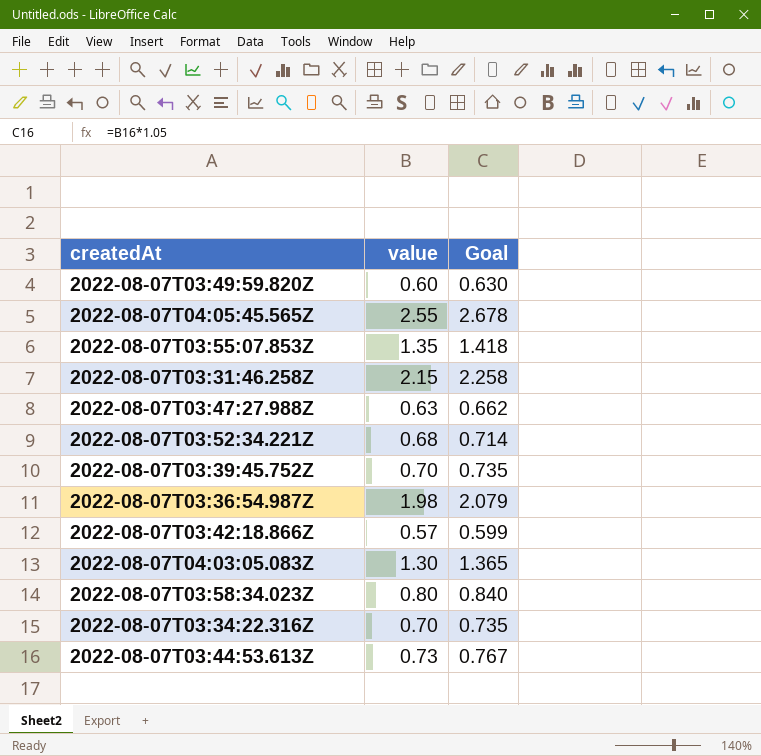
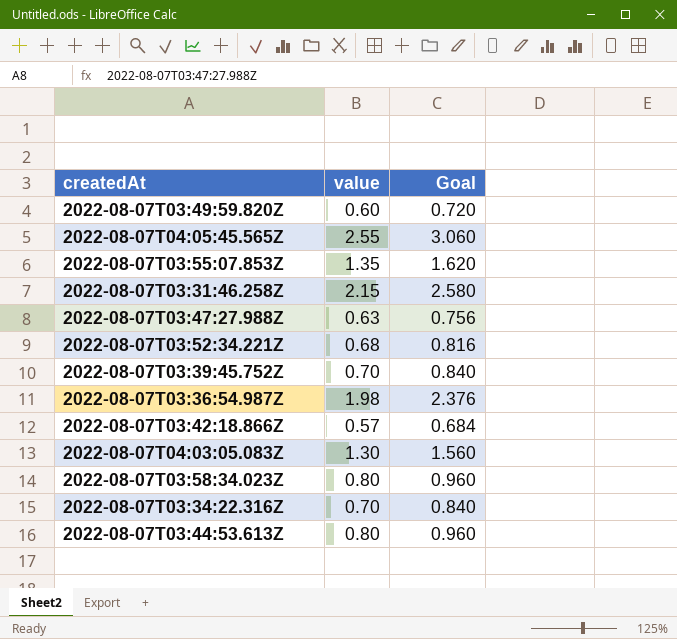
column Goal | formula: [value] * 1.05 -> [value] * 1.2
2022-08-07T03:44:53.613Z | value: 0.73 -> 0.80

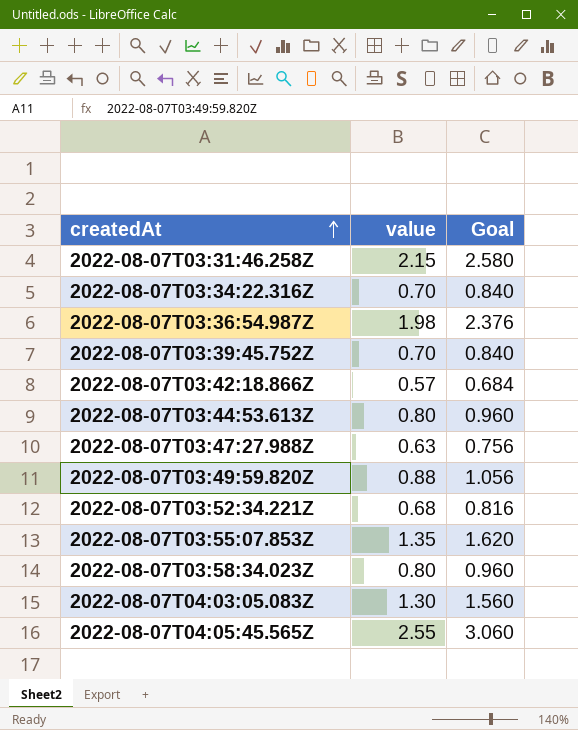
row order: none -> createdAt ascending
2022-08-07T03:49:59.820Z | value: 0.60 -> 0.88
2022-08-07T03:49:59.820Z | Goal: 0.720 -> 1.056

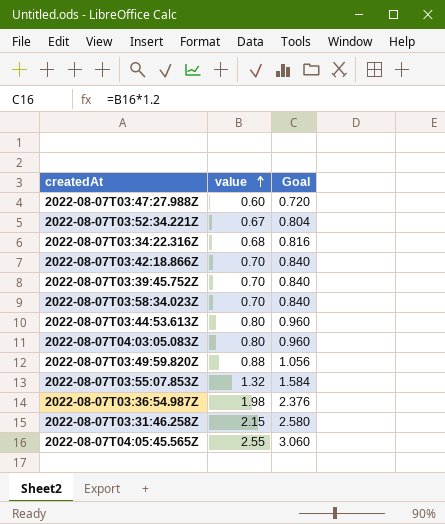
row order: createdAt ascending -> value ascending
2022-08-07T03:47:27.988Z | value: 0.63 -> 0.60
2022-08-07T03:47:27.988Z | Goal: 0.756 -> 0.720
2022-08-07T03:52:34.221Z | value: 0.68 -> 0.67
2022-08-07T03:52:34.221Z | Goal: 0.816 -> 0.804
2022-08-07T03:34:22.316Z | value: 0.70 -> 0.68
2022-08-07T03:34:22.316Z | Goal: 0.840 -> 0.816
2022-08-07T03:42:18.866Z | value: 0.57 -> 0.70
2022-08-07T03:42:18.866Z | Goal: 0.684 -> 0.840
2022-08-07T03:58:34.023Z | value: 0.80 -> 0.70
2022-08-07T03:58:34.023Z | Goal: 0.960 -> 0.840
2022-08-07T04:03:05.083Z | value: 1.30 -> 0.80
2022-08-07T04:03:05.083Z | Goal: 1.560 -> 0.960
2022-08-07T03:55:07.853Z | value: 1.35 -> 1.32
2022-08-07T03:55:07.853Z | Goal: 1.620 -> 1.584

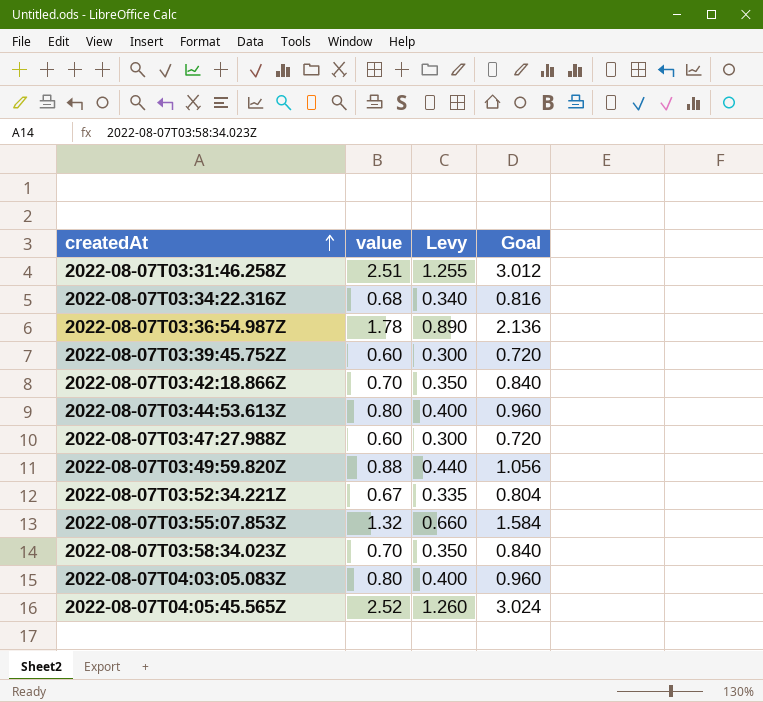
row order: value ascending -> createdAt ascending
column Levy | formula: none -> [value] * 0.5
2022-08-07T03:31:46.258Z | value: 2.15 -> 2.51
2022-08-07T03:31:46.258Z | Goal: 2.580 -> 3.012
2022-08-07T03:36:54.987Z | value: 1.98 -> 1.78
2022-08-07T03:36:54.987Z | Goal: 2.376 -> 2.136
2022-08-07T03:39:45.752Z | value: 0.70 -> 0.60
2022-08-07T03:39:45.752Z | Goal: 0.840 -> 0.720
2022-08-07T04:05:45.565Z | value: 2.55 -> 2.52
2022-08-07T04:05:45.565Z | Goal: 3.060 -> 3.024

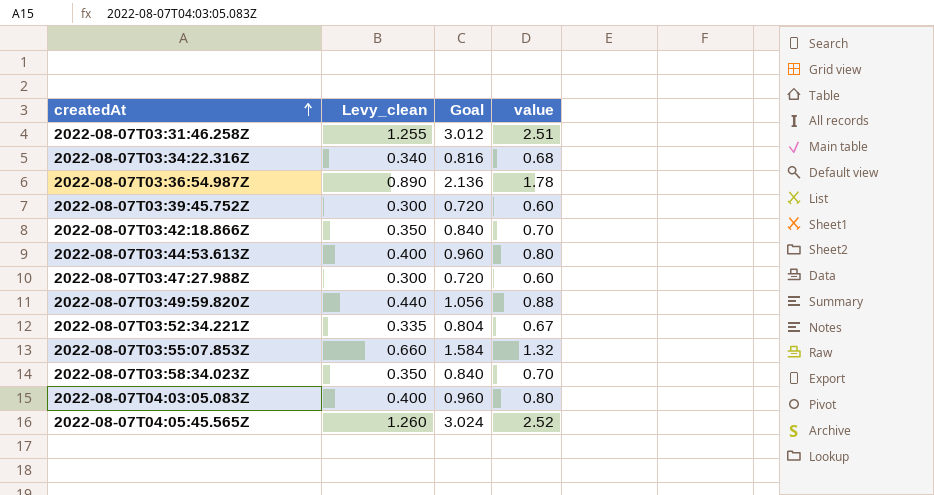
column name: Levy -> Levy_clean
column value | position: 2 -> 4

